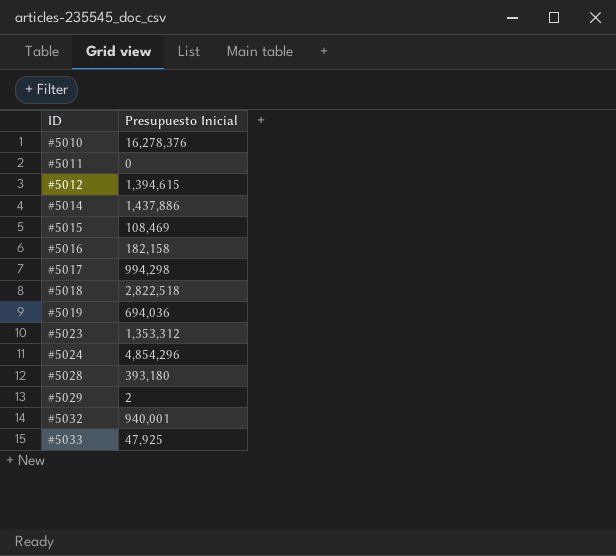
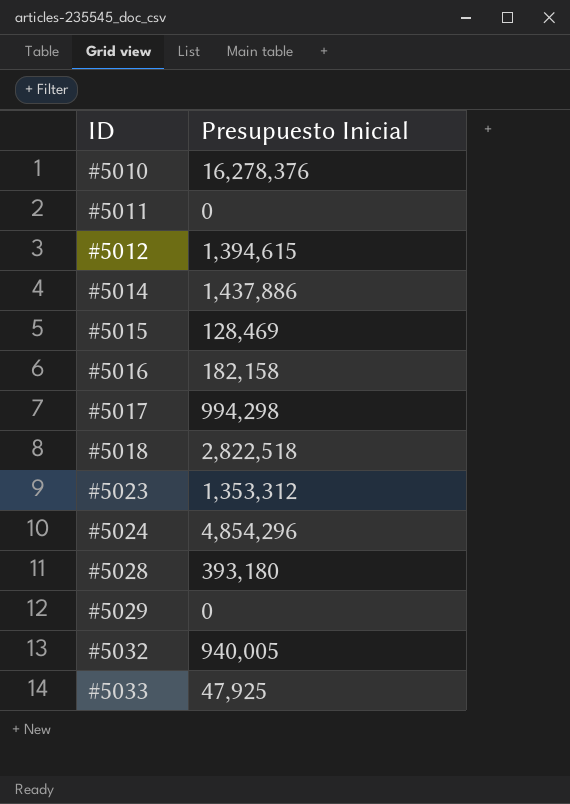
row #5019: 694,036 -> none
#5015 | Presupuesto Inicial: 108,469 -> 128,469
#5029 | Presupuesto Inicial: 2 -> 0
#5032 | Presupuesto Inicial: 940,001 -> 940,005

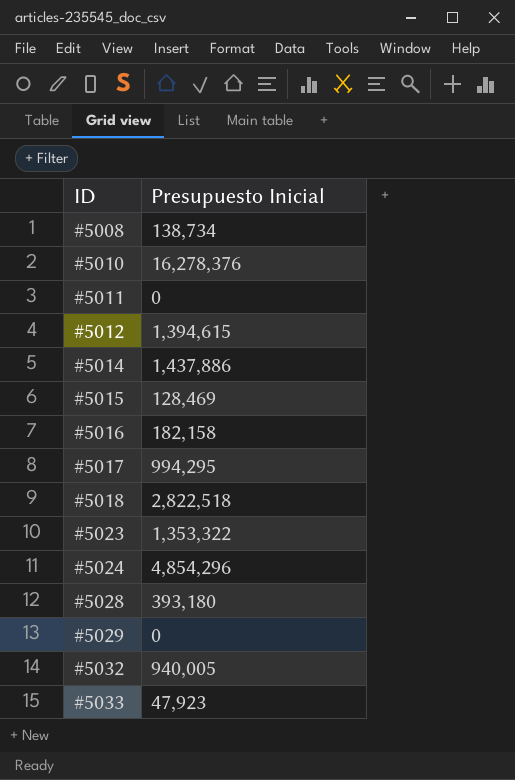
row #5008: none -> 138,734
#5017 | Presupuesto Inicial: 994,298 -> 994,295
#5023 | Presupuesto Inicial: 1,353,312 -> 1,353,322
#5033 | Presupuesto Inicial: 47,925 -> 47,923

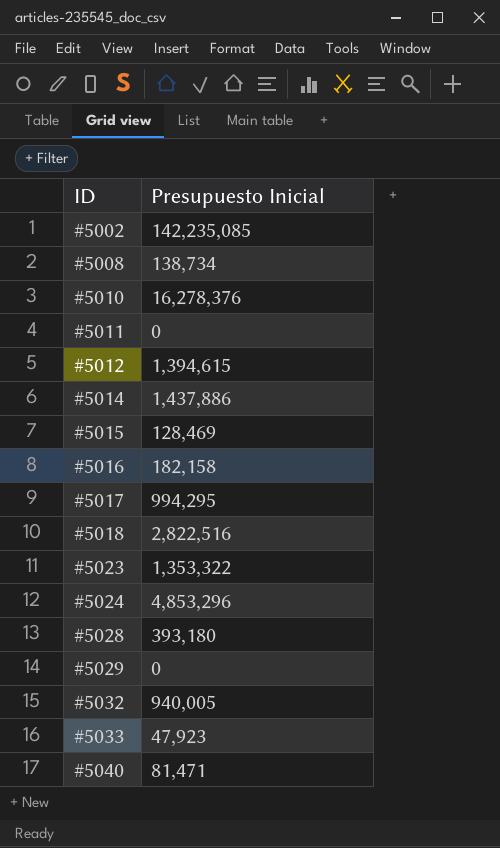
row #5002: none -> 142,235,085
#5018 | Presupuesto Inicial: 2,822,518 -> 2,822,516
#5024 | Presupuesto Inicial: 4,854,296 -> 4,853,296
row #5040: none -> 81,471

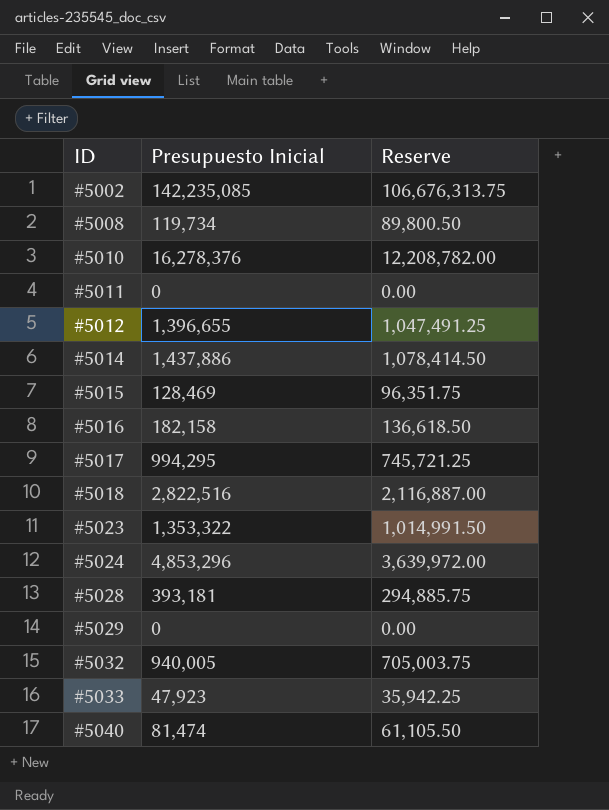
column Reserve | formula: none -> [Presupuesto Inicial] * 0.75
#5008 | Presupuesto Inicial: 138,734 -> 119,734
#5012 | Presupuesto Inicial: 1,394,615 -> 1,396,655
#5028 | Presupuesto Inicial: 393,180 -> 393,181
#5040 | Presupuesto Inicial: 81,471 -> 81,474

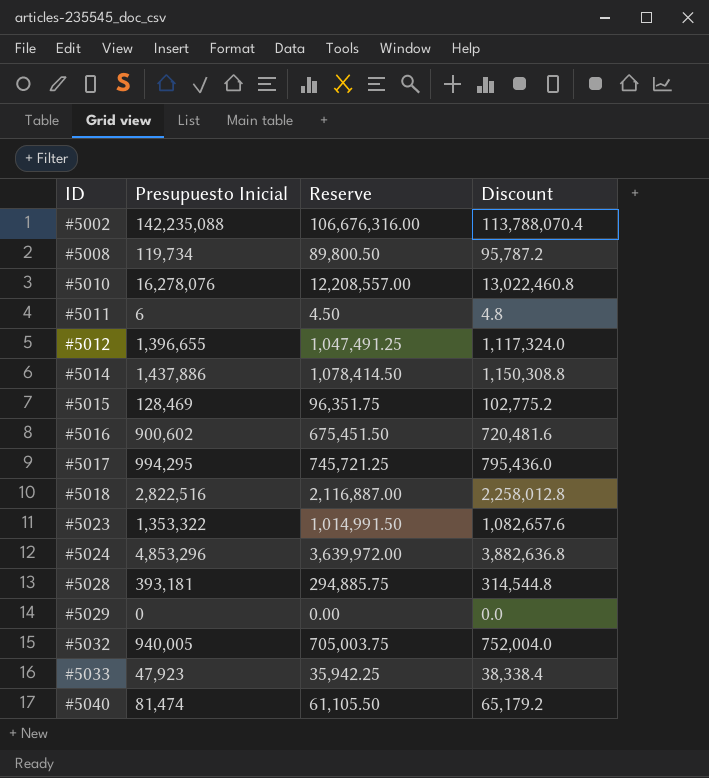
column Discount | formula: none -> [Presupuesto Inicial] * 0.8
#5002 | Presupuesto Inicial: 142,235,085 -> 142,235,088
#5002 | Reserve: 106,676,313.75 -> 106,676,316.00
#5010 | Presupuesto Inicial: 16,278,376 -> 16,278,076
#5010 | Reserve: 12,208,782.00 -> 12,208,557.00
#5011 | Presupuesto Inicial: 0 -> 6
#5011 | Reserve: 0.00 -> 4.50
#5016 | Presupuesto Inicial: 182,158 -> 900,602
#5016 | Reserve: 136,618.50 -> 675,451.50

